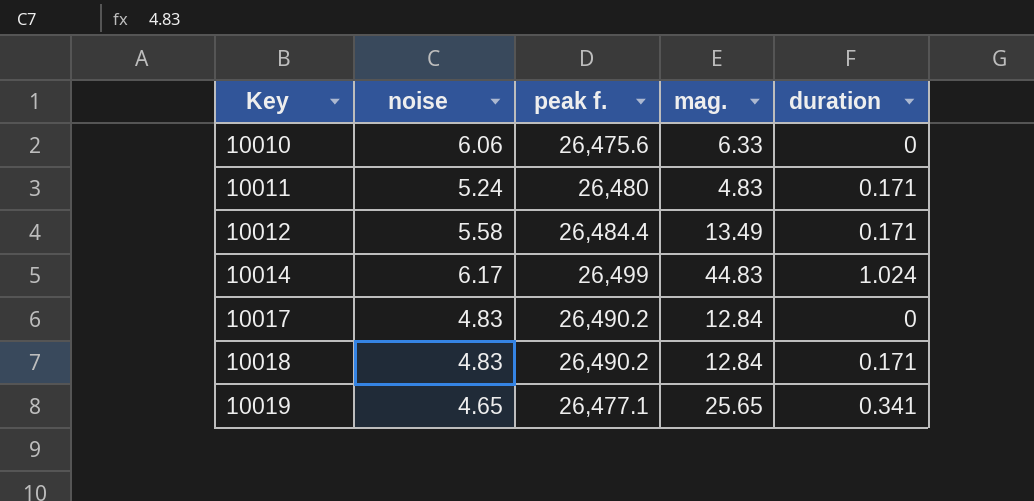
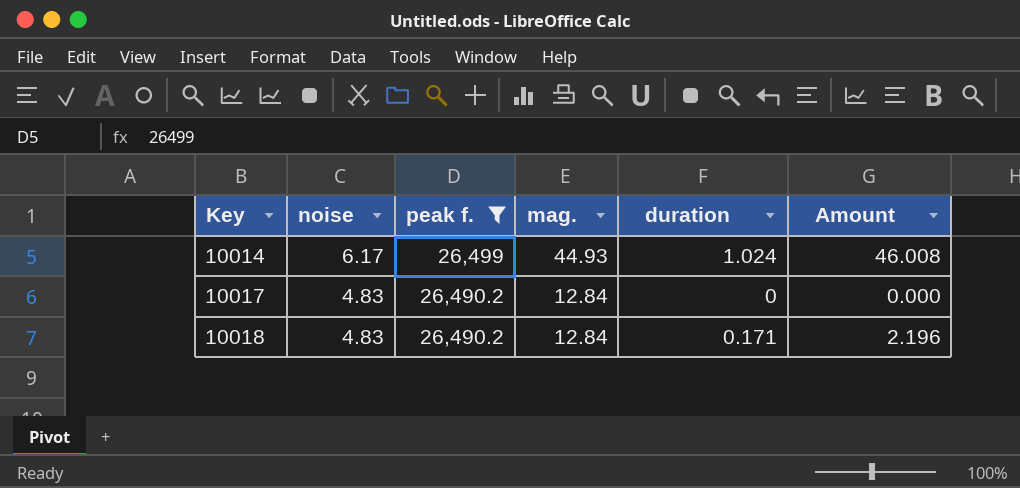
filter: none -> peak f. >= 26,490.2
column Amount | formula: none -> [mag.] * [duration]
10014 | mag.: 44.83 -> 44.93

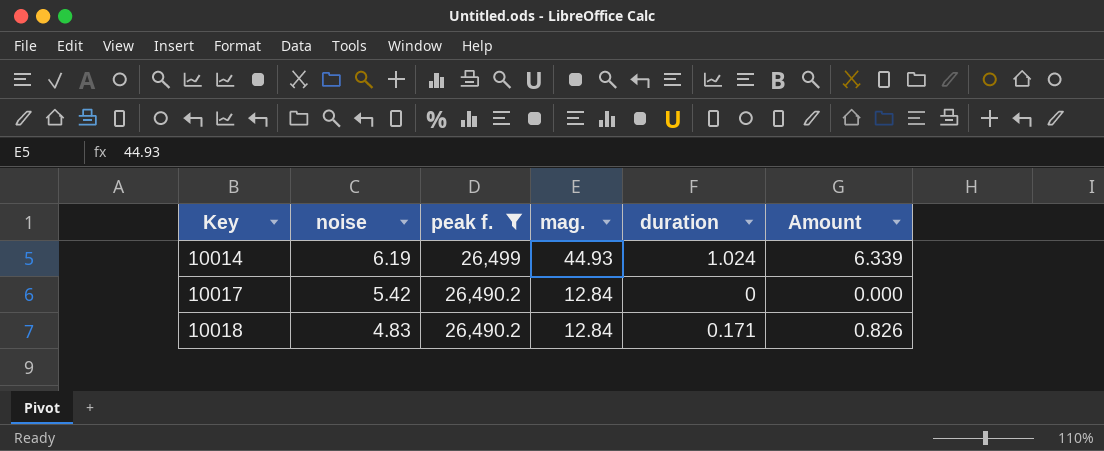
column Amount | formula: [mag.] * [duration] -> [noise] * [duration]
10014 | noise: 6.17 -> 6.19
10017 | noise: 4.83 -> 5.42

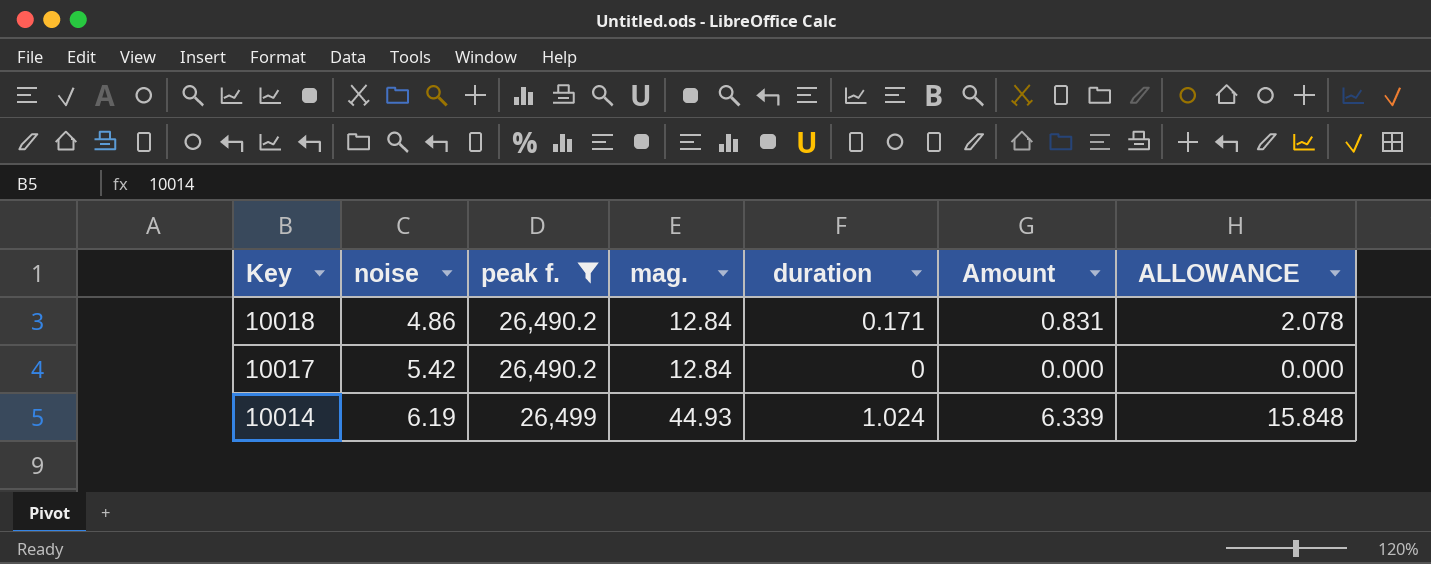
row order: Key ascending -> Key descending
column ALLOWANCE | formula: none -> [Amount] * 2.5
10018 | noise: 4.83 -> 4.86
10018 | Amount: 0.826 -> 0.831

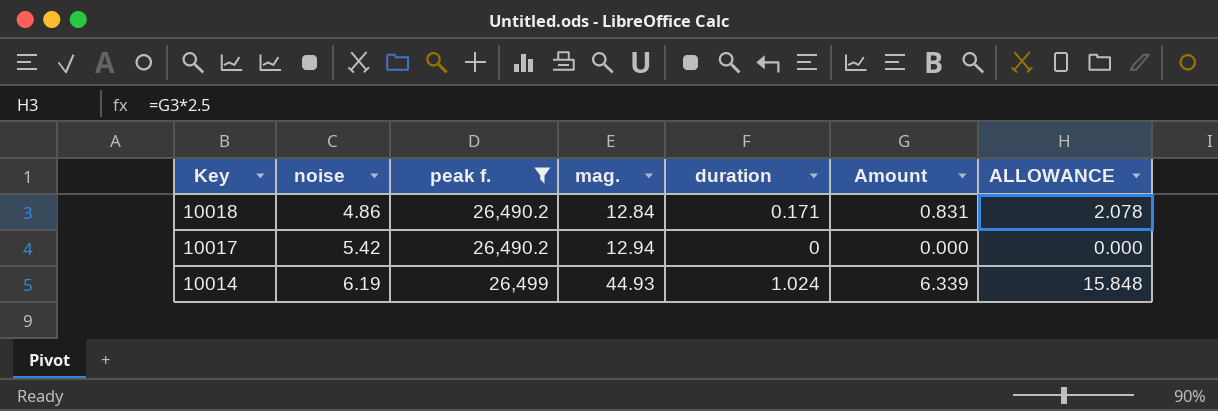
10017 | mag.: 12.84 -> 12.94

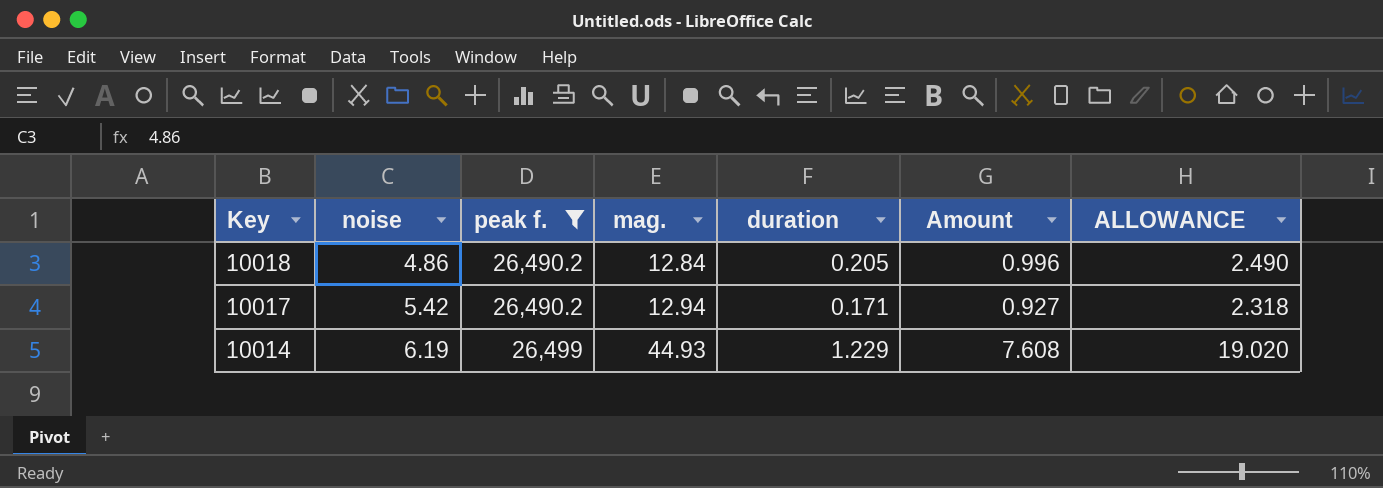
10018 | duration: 0.171 -> 0.205
10018 | Amount: 0.831 -> 0.996
10018 | ALLOWANCE: 2.078 -> 2.490
10017 | duration: 0 -> 0.171
10017 | Amount: 0.000 -> 0.927
10017 | ALLOWANCE: 0.000 -> 2.318
10014 | duration: 1.024 -> 1.229
10014 | Amount: 6.339 -> 7.608
10014 | ALLOWANCE: 15.848 -> 19.020

